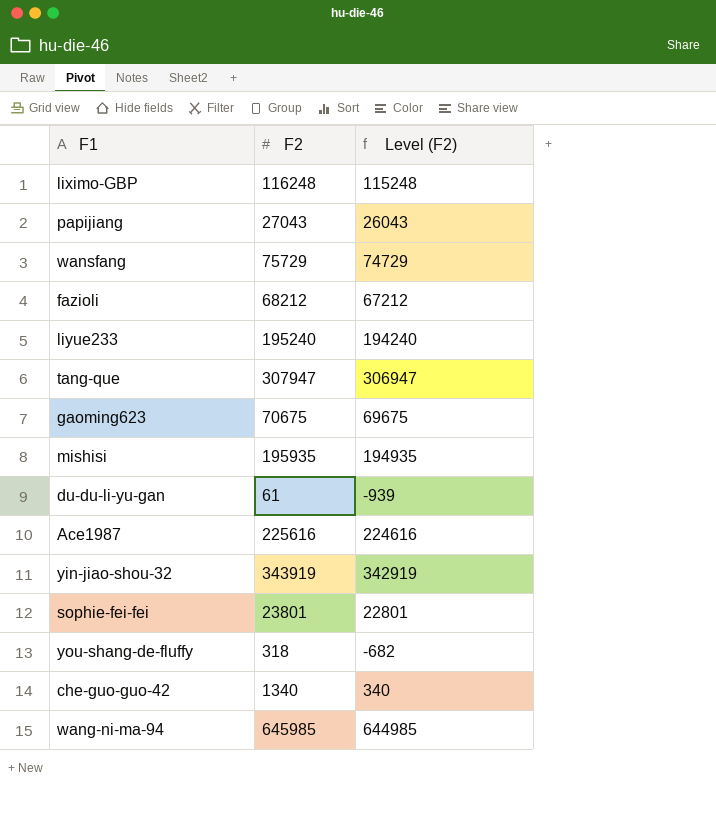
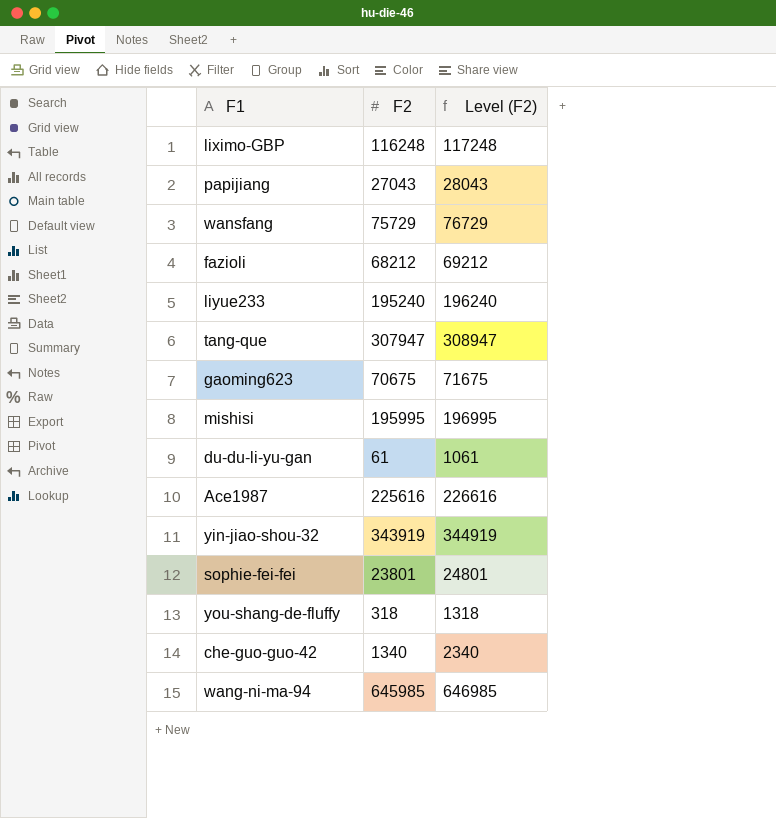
column Level (F2) | formula: [F2] - 1000 -> [F2] + 1000
mishisi | F2: 195935 -> 195995

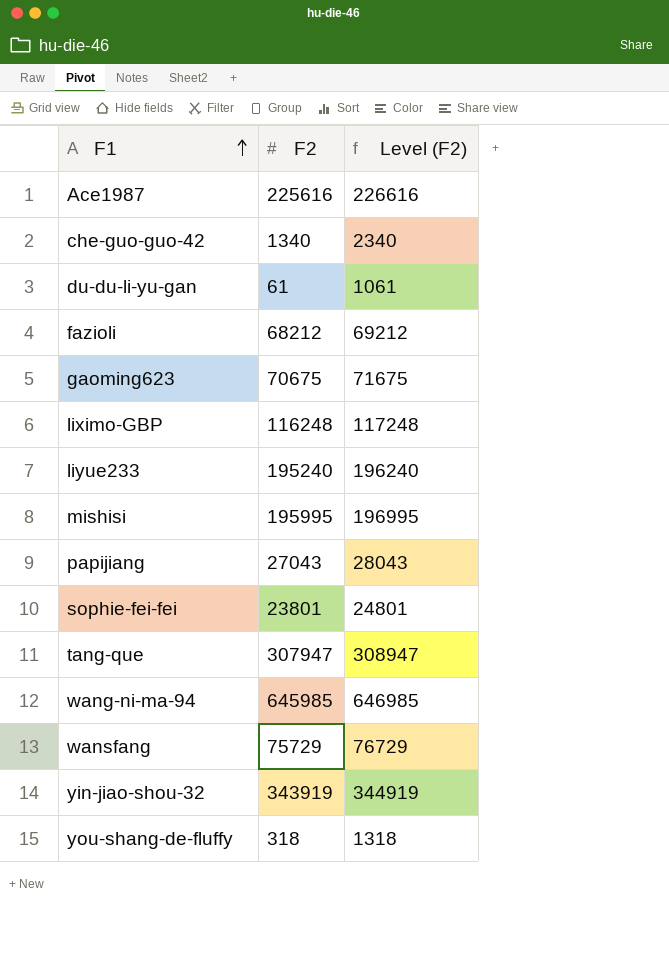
row order: none -> F1 ascending

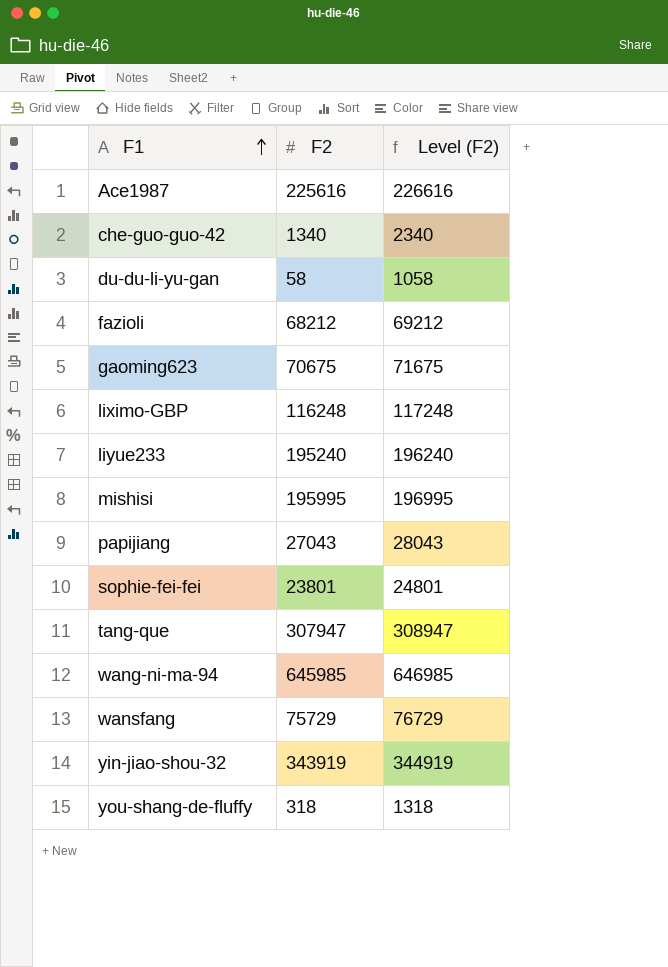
du-du-li-yu-gan | F2: 61 -> 58
du-du-li-yu-gan | Level (F2): 1061 -> 1058

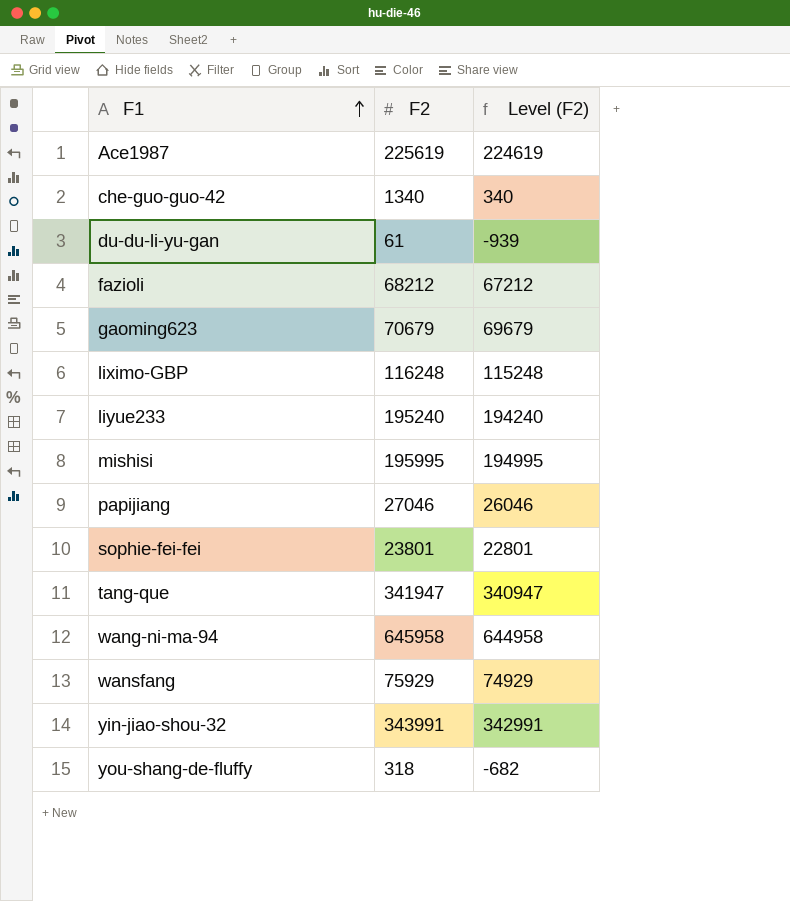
column Level (F2) | formula: [F2] + 1000 -> [F2] - 1000
Ace1987 | F2: 225616 -> 225619
du-du-li-yu-gan | F2: 58 -> 61
gaoming623 | F2: 70675 -> 70679
papijiang | F2: 27043 -> 27046
tang-que | F2: 307947 -> 341947
wang-ni-ma-94 | F2: 645985 -> 645958
wansfang | F2: 75729 -> 75929
yin-jiao-shou-32 | F2: 343919 -> 343991

